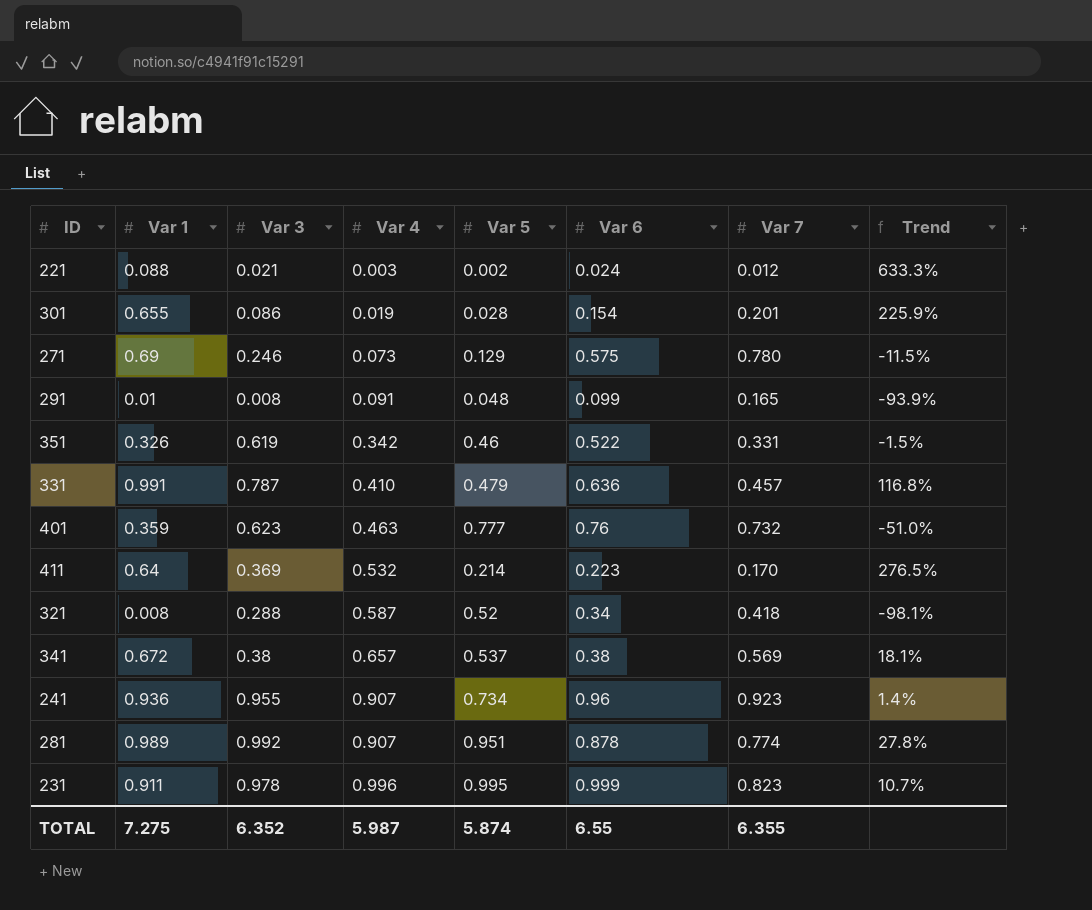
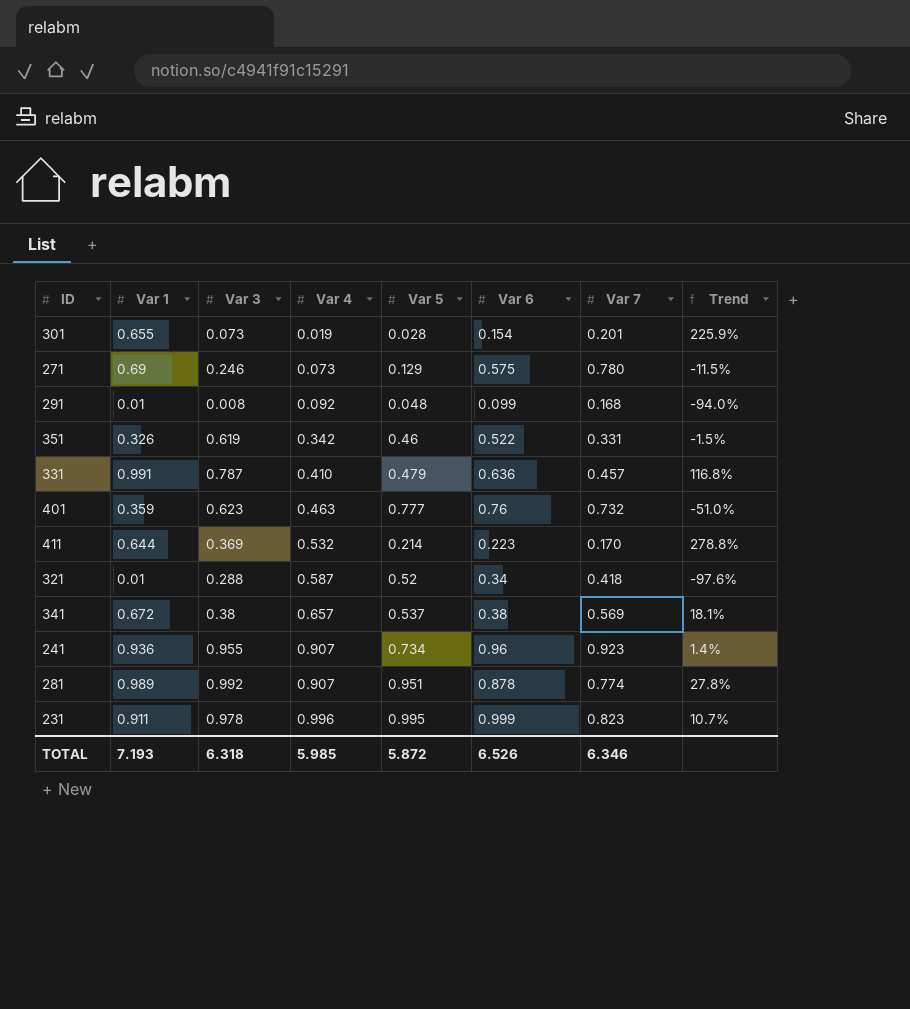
row 221: 0.088 | 0.021 | 0.003 | 0.002 | 0.024 | 0.012 | 633.3% -> none
301 | Var 3: 0.086 -> 0.073
291 | Var 4: 0.091 -> 0.092
291 | Var 7: 0.165 -> 0.168
291 | Trend: -93.9% -> -94.0%
411 | Var 1: 0.64 -> 0.644
411 | Trend: 276.5% -> 278.8%
321 | Var 1: 0.008 -> 0.01
321 | Trend: -98.1% -> -97.6%
TOTAL | Var 1: 7.275 -> 7.193
TOTAL | Var 3: 6.352 -> 6.318
TOTAL | Var 4: 5.987 -> 5.985
TOTAL | Var 5: 5.874 -> 5.872
TOTAL | Var 6: 6.55 -> 6.526
TOTAL | Var 7: 6.355 -> 6.346

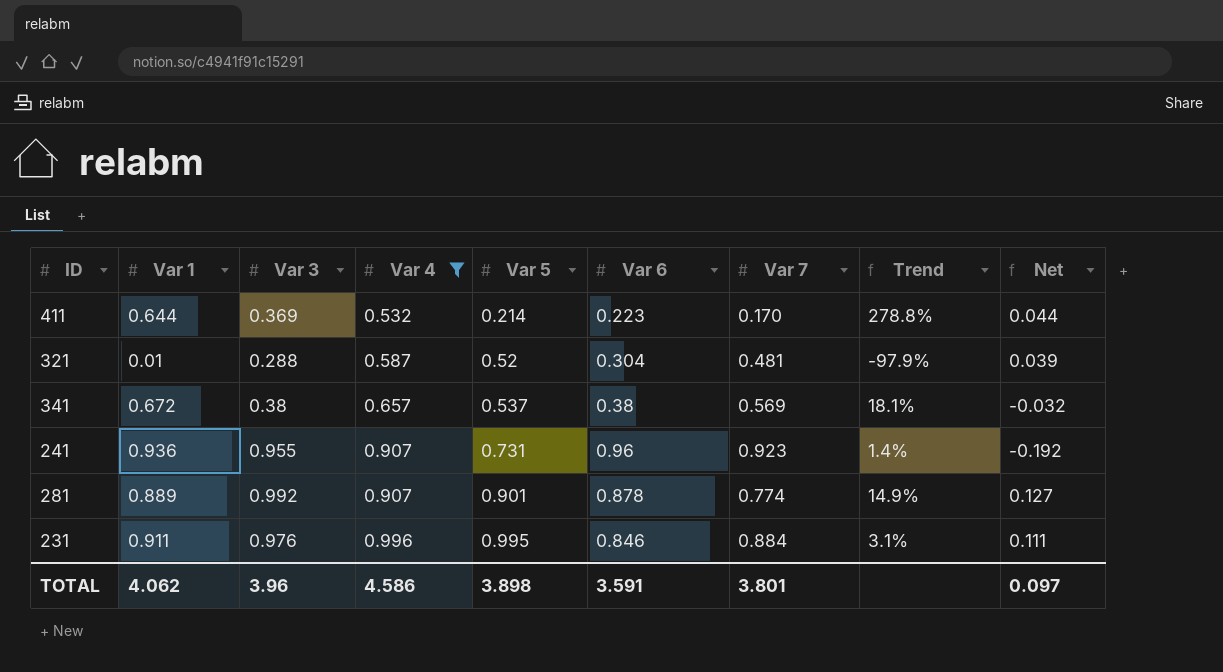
filter: none -> Var 4 >= 0.532
column Net | formula: none -> [Var 5] - [Var 7]
321 | Var 6: 0.34 -> 0.304
321 | Var 7: 0.418 -> 0.481
321 | Trend: -97.6% -> -97.9%
241 | Var 5: 0.734 -> 0.731
281 | Var 1: 0.989 -> 0.889
281 | Var 5: 0.951 -> 0.901
281 | Trend: 27.8% -> 14.9%
231 | Var 3: 0.978 -> 0.976
231 | Var 6: 0.999 -> 0.846
231 | Var 7: 0.823 -> 0.884
231 | Trend: 10.7% -> 3.1%
TOTAL | Var 1: 7.193 -> 4.062
TOTAL | Var 3: 6.318 -> 3.96
TOTAL | Var 4: 5.985 -> 4.586
TOTAL | Var 5: 5.872 -> 3.898
TOTAL | Var 6: 6.526 -> 3.591
TOTAL | Var 7: 6.346 -> 3.801

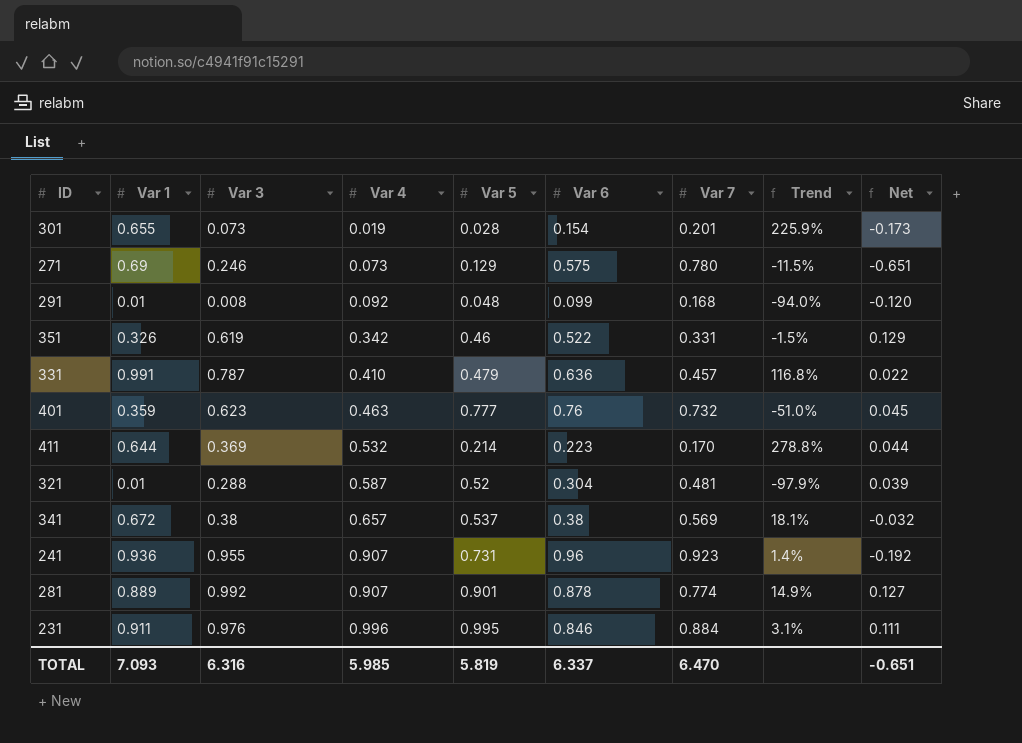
filter: Var 4 >= 0.532 -> none
TOTAL | Var 1: 4.062 -> 7.093
TOTAL | Var 3: 3.96 -> 6.316
TOTAL | Var 4: 4.586 -> 5.985
TOTAL | Var 5: 3.898 -> 5.819
TOTAL | Var 6: 3.591 -> 6.337
TOTAL | Var 7: 3.801 -> 6.470
TOTAL | Net: 0.097 -> -0.651

